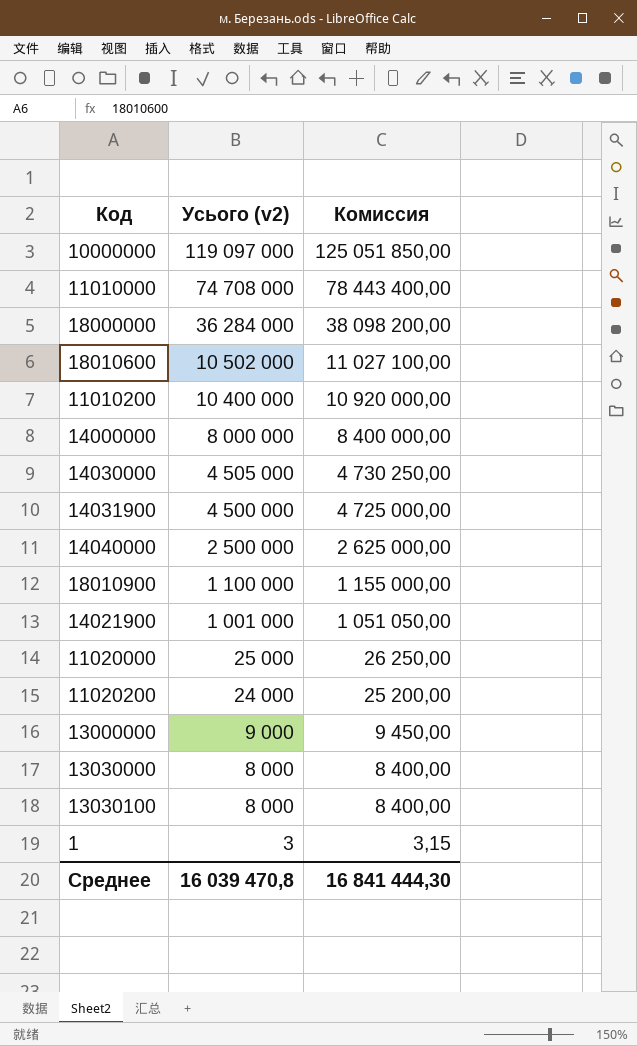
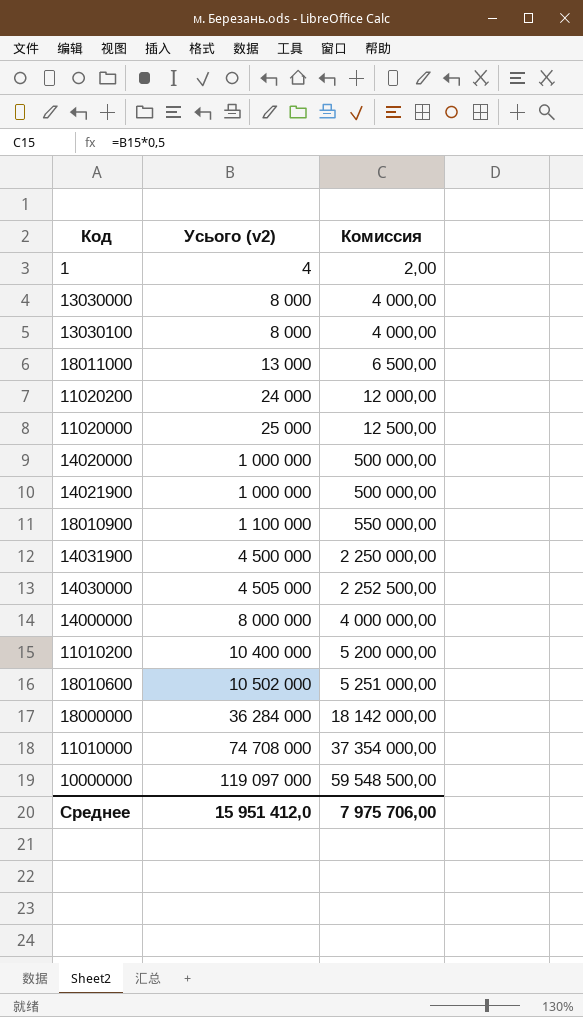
row order: Усього (v2) descending -> Усього (v2) ascending
column Комиссия | formula: [Усього (v2)] * 1,05 -> [Усього (v2)] * 0,5
row 14040000: 2 500 000 | 2 625 000,00 -> none
row 13000000: 9 000 | 9 450,00 -> none
1 | Усього (v2): 3 -> 4
row 18011000: none -> 13 000 | 6 500,00
row 14020000: none -> 1 000 000 | 500 000,00
14021900 | Усього (v2): 1 001 000 -> 1 000 000
Среднее | Усього (v2): 16 039 470,8 -> 15 951 412,0
Среднее | Комиссия: 16 841 444,30 -> 7 975 706,00

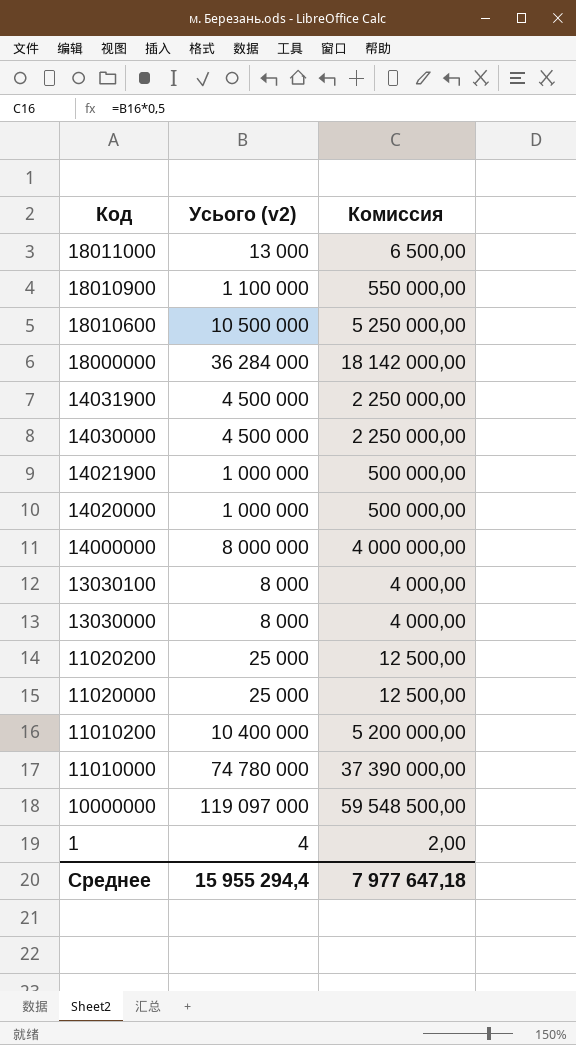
row order: Усього (v2) ascending -> Код descending
18010600 | Усього (v2): 10 502 000 -> 10 500 000
18010600 | Комиссия: 5 251 000,00 -> 5 250 000,00
14030000 | Усього (v2): 4 505 000 -> 4 500 000
14030000 | Комиссия: 2 252 500,00 -> 2 250 000,00
11020200 | Усього (v2): 24 000 -> 25 000
11020200 | Комиссия: 12 000,00 -> 12 500,00
11010000 | Усього (v2): 74 708 000 -> 74 780 000
11010000 | Комиссия: 37 354 000,00 -> 37 390 000,00
Среднее | Усього (v2): 15 951 412,0 -> 15 955 294,4
Среднее | Комиссия: 7 975 706,00 -> 7 977 647,18

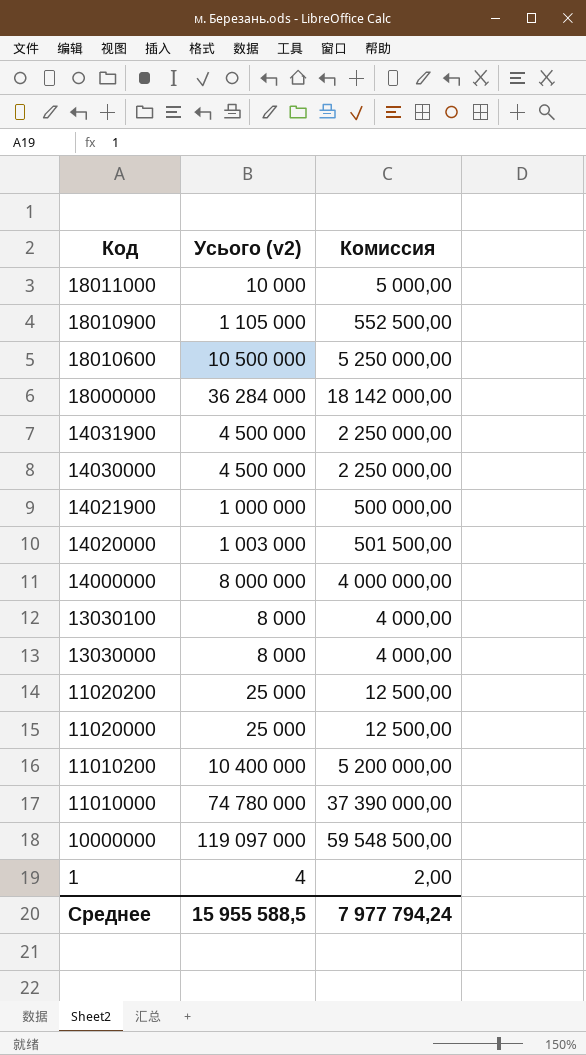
18011000 | Усього (v2): 13 000 -> 10 000
18011000 | Комиссия: 6 500,00 -> 5 000,00
18010900 | Усього (v2): 1 100 000 -> 1 105 000
18010900 | Комиссия: 550 000,00 -> 552 500,00
14020000 | Усього (v2): 1 000 000 -> 1 003 000
14020000 | Комиссия: 500 000,00 -> 501 500,00
Среднее | Усього (v2): 15 955 294,4 -> 15 955 588,5
Среднее | Комиссия: 7 977 647,18 -> 7 977 794,24

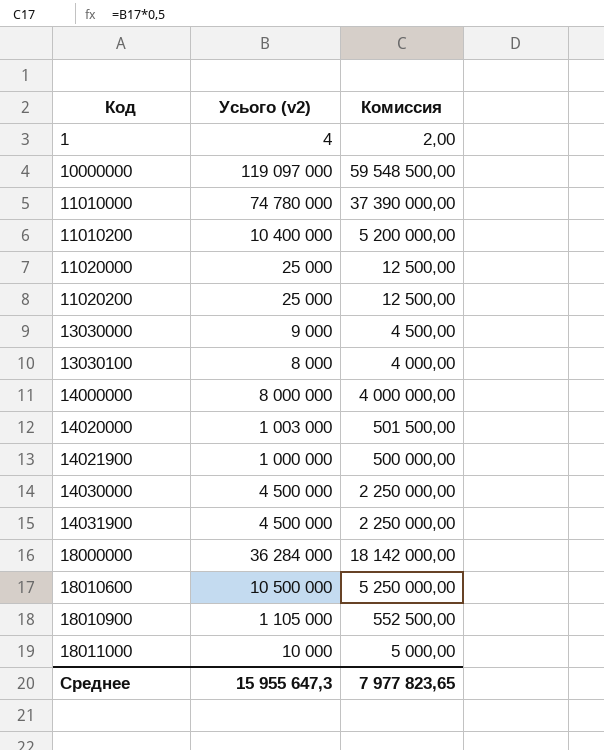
row order: Код descending -> Код ascending
13030000 | Усього (v2): 8 000 -> 9 000
13030000 | Комиссия: 4 000,00 -> 4 500,00
Среднее | Усього (v2): 15 955 588,5 -> 15 955 647,3
Среднее | Комиссия: 7 977 794,24 -> 7 977 823,65

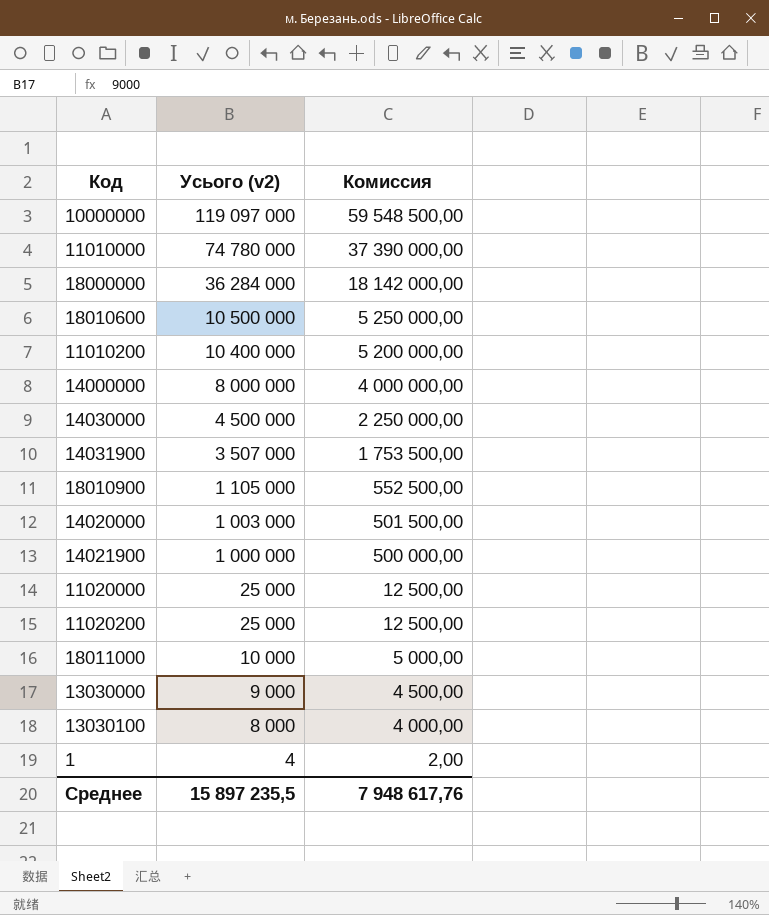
row order: Код ascending -> Усього (v2) descending
14031900 | Усього (v2): 4 500 000 -> 3 507 000
14031900 | Комиссия: 2 250 000,00 -> 1 753 500,00
Среднее | Усього (v2): 15 955 647,3 -> 15 897 235,5
Среднее | Комиссия: 7 977 823,65 -> 7 948 617,76

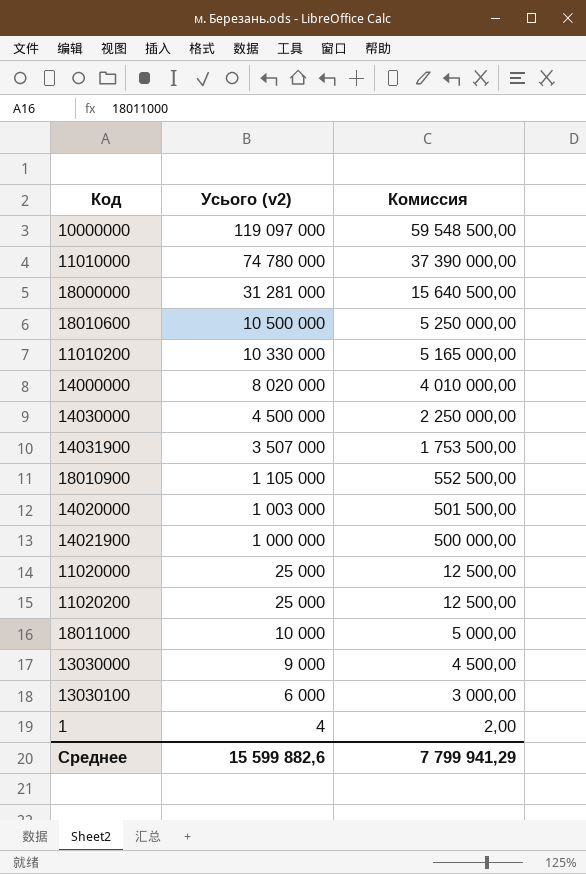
18000000 | Усього (v2): 36 284 000 -> 31 281 000
18000000 | Комиссия: 18 142 000,00 -> 15 640 500,00
11010200 | Усього (v2): 10 400 000 -> 10 330 000
11010200 | Комиссия: 5 200 000,00 -> 5 165 000,00
14000000 | Усього (v2): 8 000 000 -> 8 020 000
14000000 | Комиссия: 4 000 000,00 -> 4 010 000,00
13030100 | Усього (v2): 8 000 -> 6 000
13030100 | Комиссия: 4 000,00 -> 3 000,00
Среднее | Усього (v2): 15 897 235,5 -> 15 599 882,6
Среднее | Комиссия: 7 948 617,76 -> 7 799 941,29

